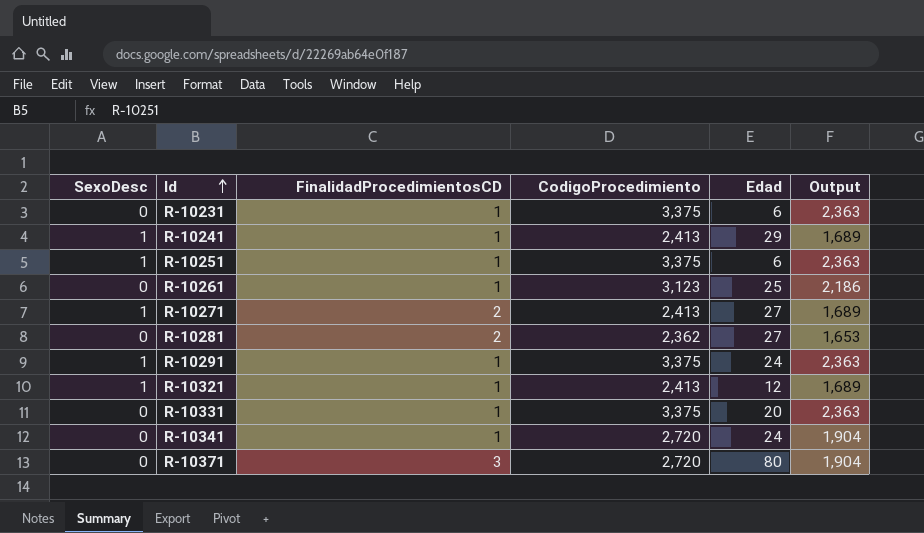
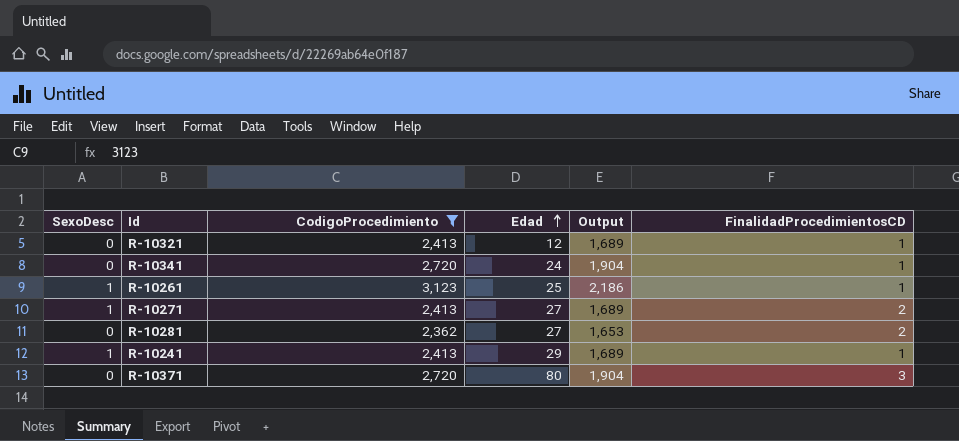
filter: none -> CodigoProcedimiento != 3,375
row order: Id ascending -> Edad ascending
column FinalidadProcedimientosCD | position: 3 -> 6
R-10321 | SexoDesc: 1 -> 0
R-10261 | SexoDesc: 0 -> 1

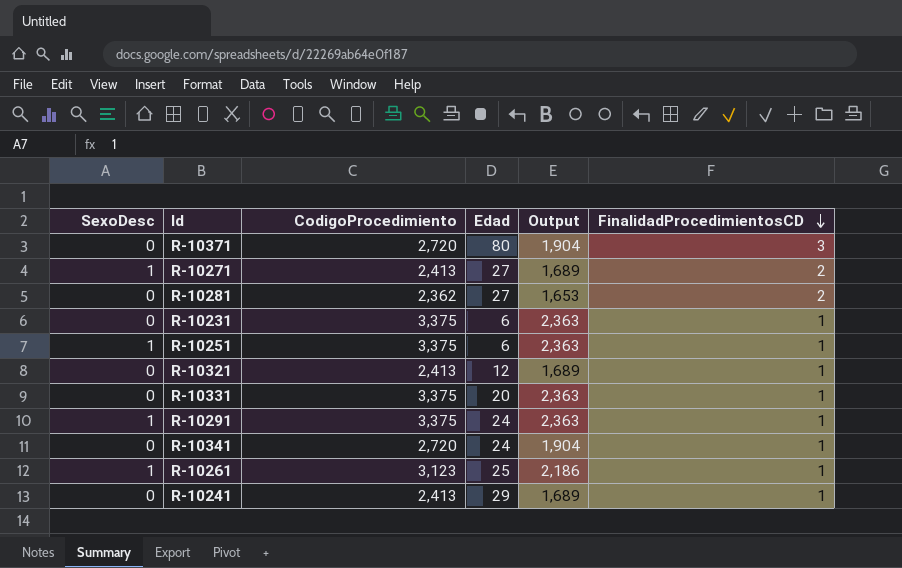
filter: CodigoProcedimiento != 3,375 -> none
row order: Edad ascending -> FinalidadProcedimientosCD descending
R-10241 | SexoDesc: 1 -> 0

